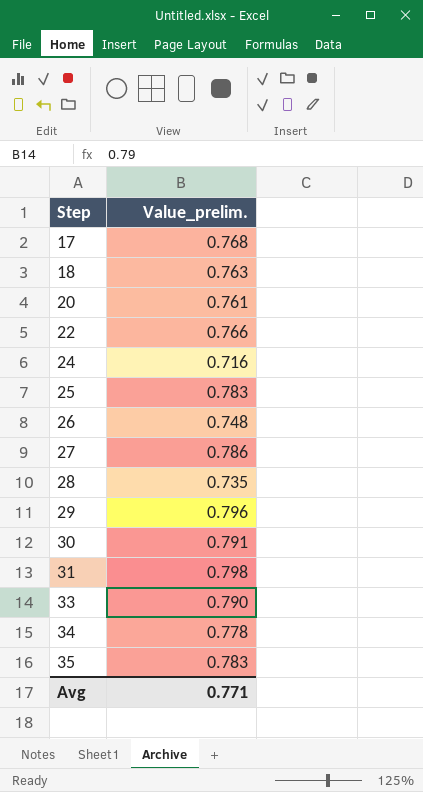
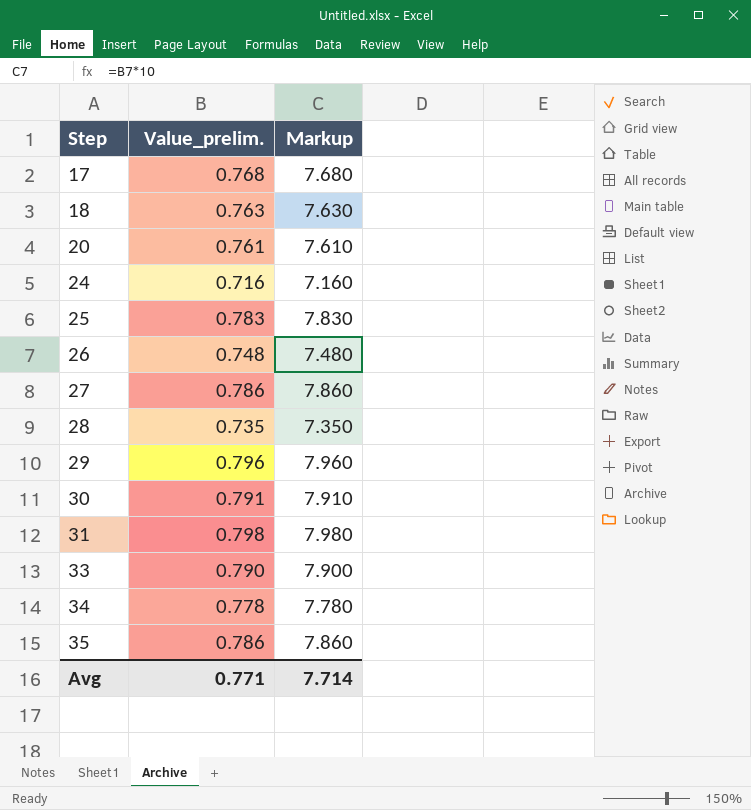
column Markup | formula: none -> [Value_prelim.] * 10
row 22: 0.766 -> none
35 | Value_prelim.: 0.783 -> 0.786

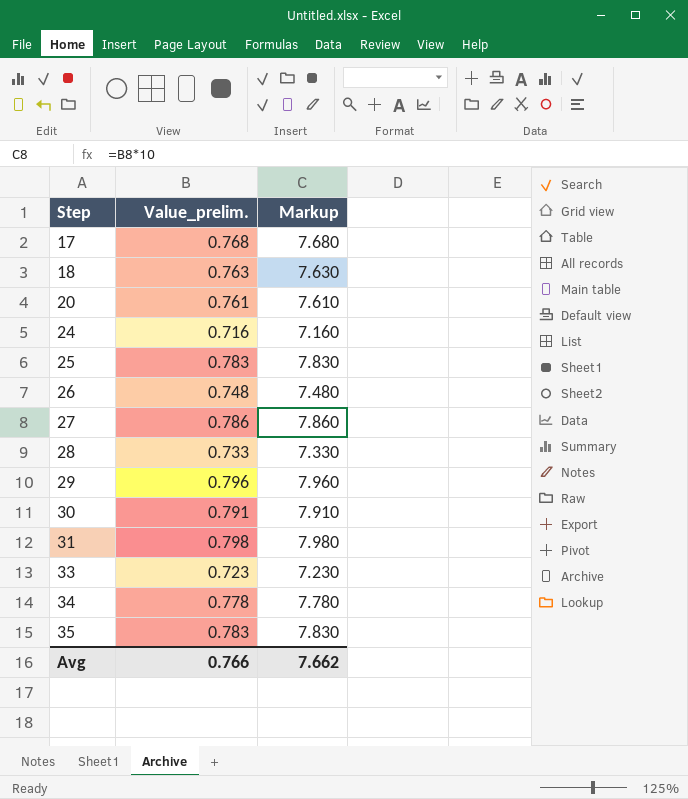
28 | Value_prelim.: 0.735 -> 0.733
28 | Markup: 7.350 -> 7.330
33 | Value_prelim.: 0.790 -> 0.723
33 | Markup: 7.900 -> 7.230
35 | Value_prelim.: 0.786 -> 0.783
35 | Markup: 7.860 -> 7.830
Avg | Value_prelim.: 0.771 -> 0.766
Avg | Markup: 7.714 -> 7.662

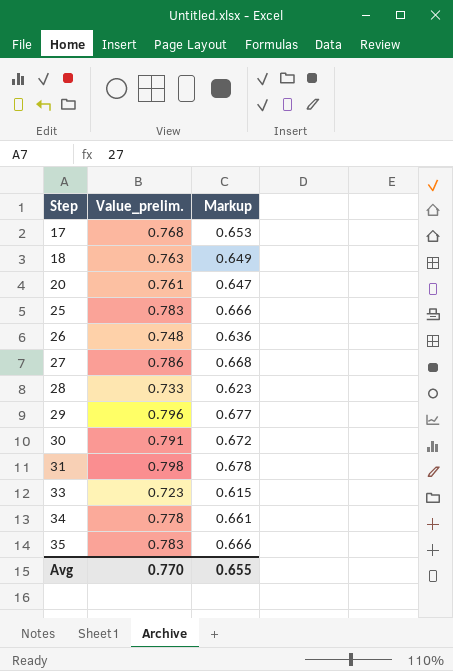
column Markup | formula: [Value_prelim.] * 10 -> [Value_prelim.] * 0.85
row 24: 0.716 | 7.160 -> none
Avg | Value_prelim.: 0.766 -> 0.770
Avg | Markup: 7.662 -> 0.655

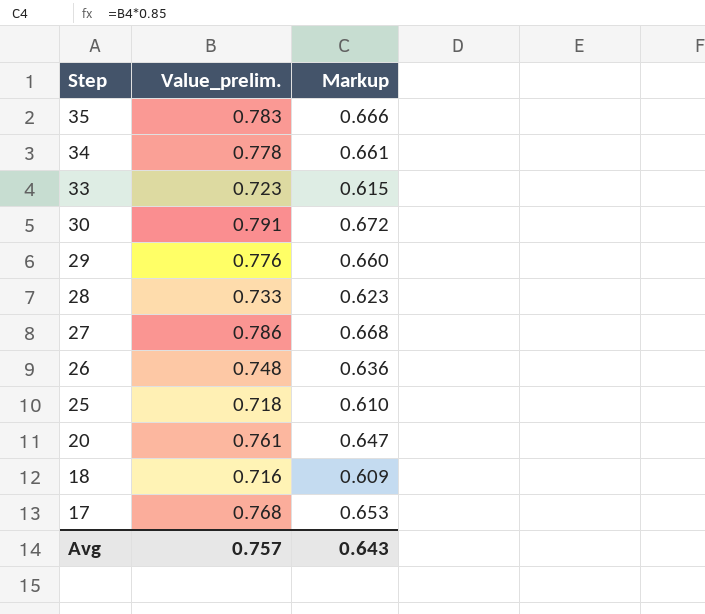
row order: Step ascending -> Step descending
row 31: 0.798 | 0.678 -> none
29 | Value_prelim.: 0.796 -> 0.776
29 | Markup: 0.677 -> 0.660
25 | Value_prelim.: 0.783 -> 0.718
25 | Markup: 0.666 -> 0.610
18 | Value_prelim.: 0.763 -> 0.716
18 | Markup: 0.649 -> 0.609
Avg | Value_prelim.: 0.770 -> 0.757
Avg | Markup: 0.655 -> 0.643

